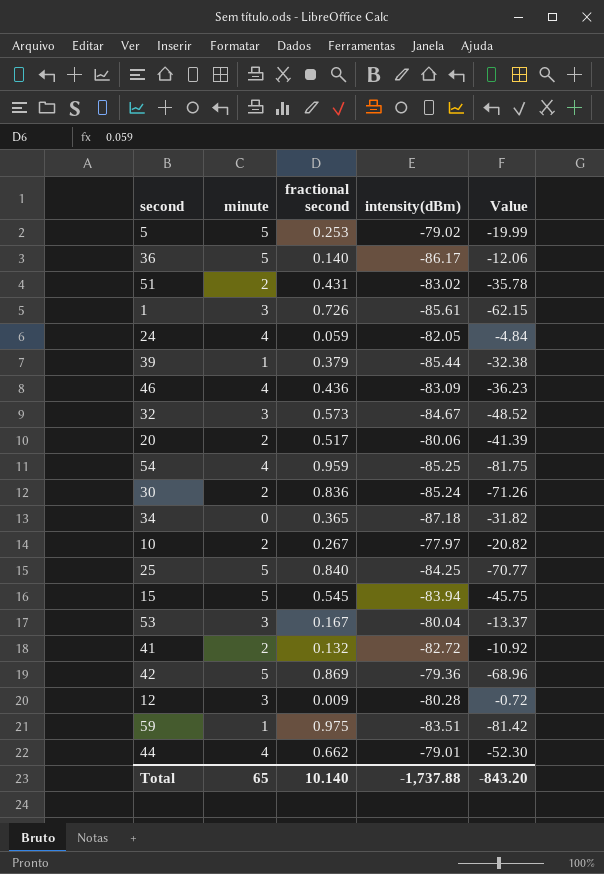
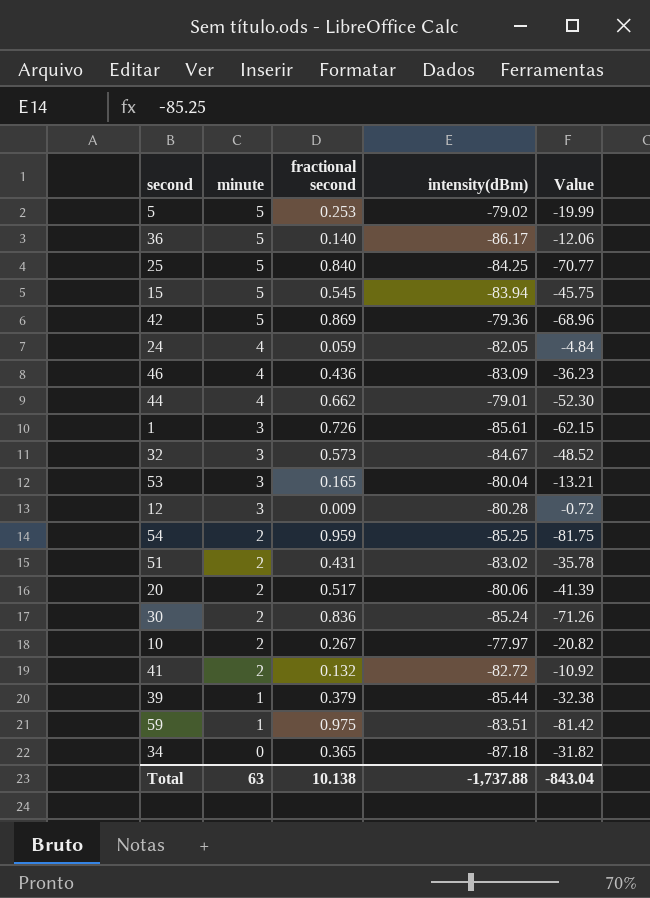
row order: none -> minute descending
53 | fractional second: 0.167 -> 0.165
53 | Value: -13.37 -> -13.21
54 | minute: 4 -> 2
Total | minute: 65 -> 63
Total | fractional second: 10.140 -> 10.138
Total | Value: -843.20 -> -843.04

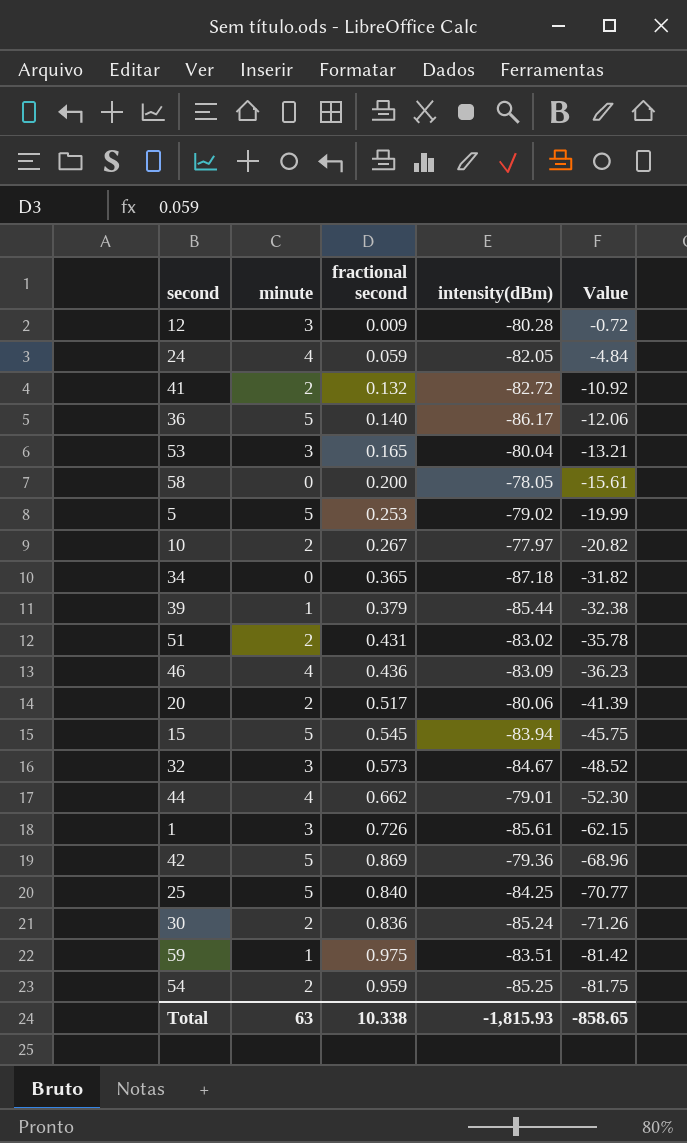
row order: minute descending -> Value descending
row 58: none -> 0 | 0.200 | -78.05 | -15.61
Total | fractional second: 10.138 -> 10.338
Total | intensity(dBm): -1,737.88 -> -1,815.93
Total | Value: -843.04 -> -858.65

